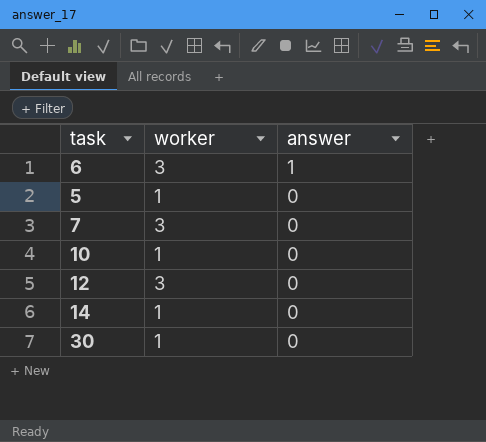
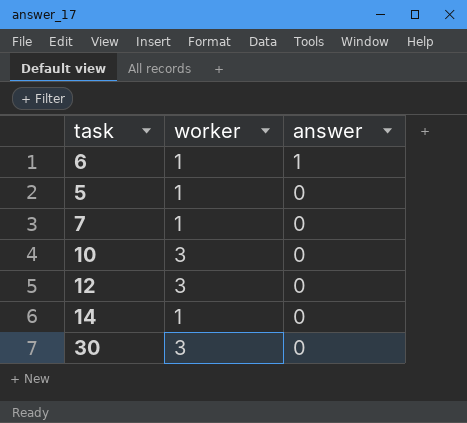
6 | worker: 3 -> 1
7 | worker: 3 -> 1
10 | worker: 1 -> 3
30 | worker: 1 -> 3

